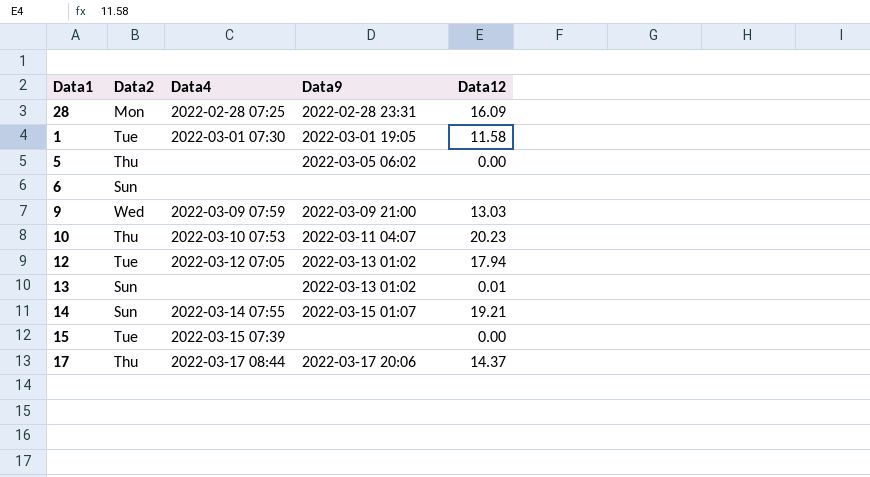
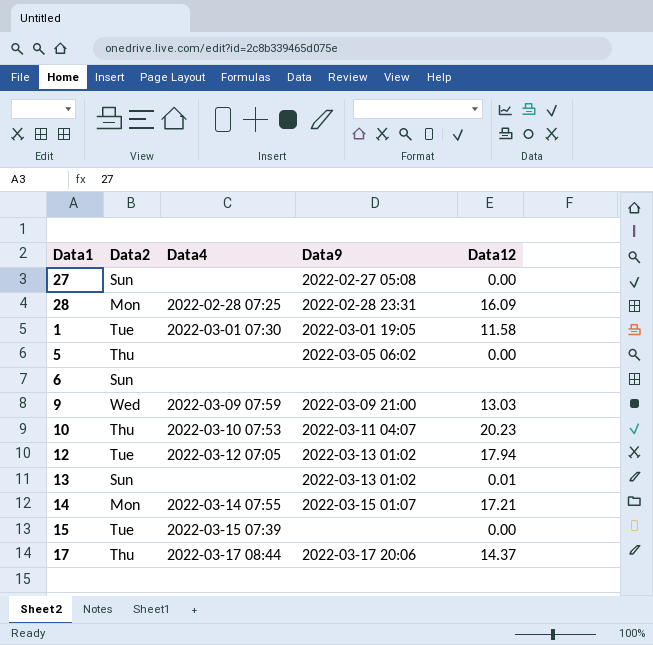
row 27: none -> Sun | none | 2022-02-27 05:08 | 0.00
14 | Data2: Sun -> Mon
14 | Data12: 19.21 -> 17.21

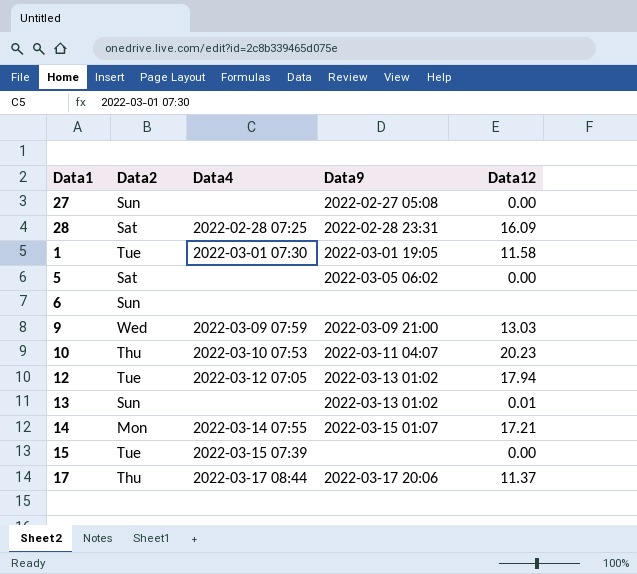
28 | Data2: Mon -> Sat
5 | Data2: Thu -> Sat
17 | Data12: 14.37 -> 11.37

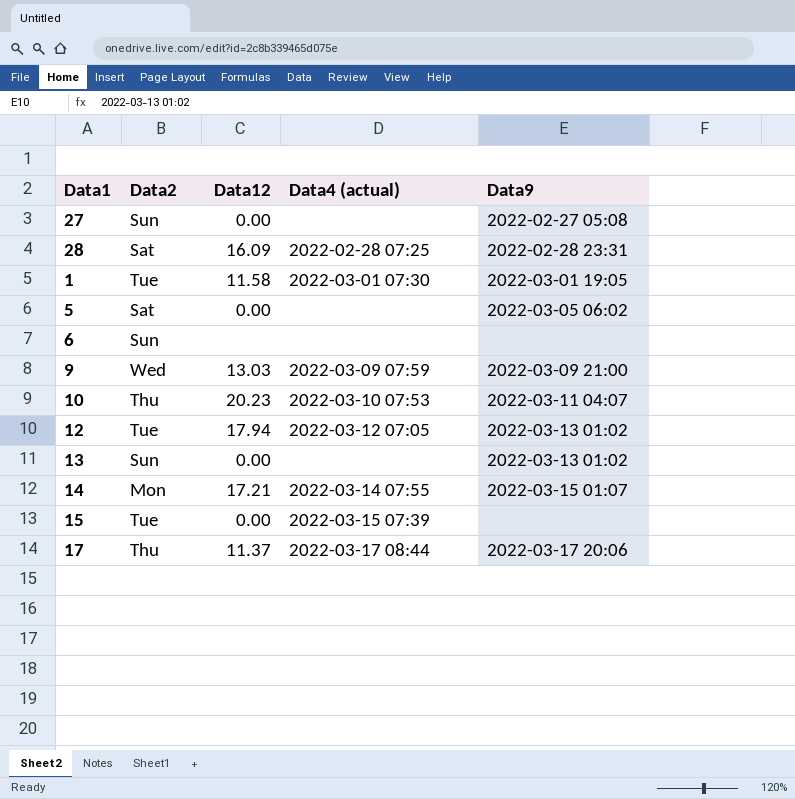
column Data12 | position: 5 -> 3
column name: Data4 -> Data4 (actual)
13 | Data12: 0.01 -> 0.00

